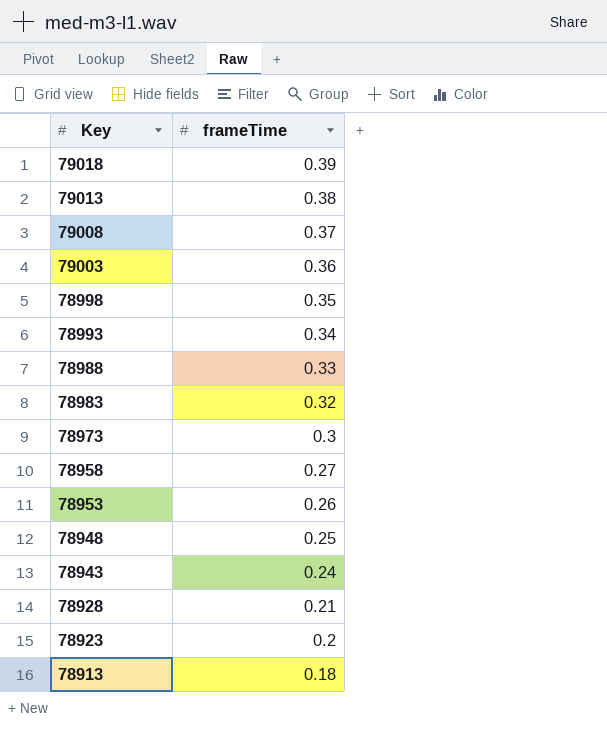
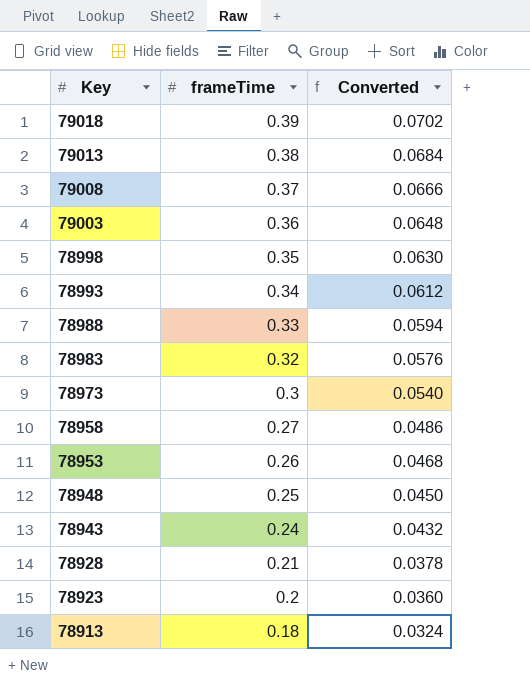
column Converted | formula: none -> [frameTime] * 0.18

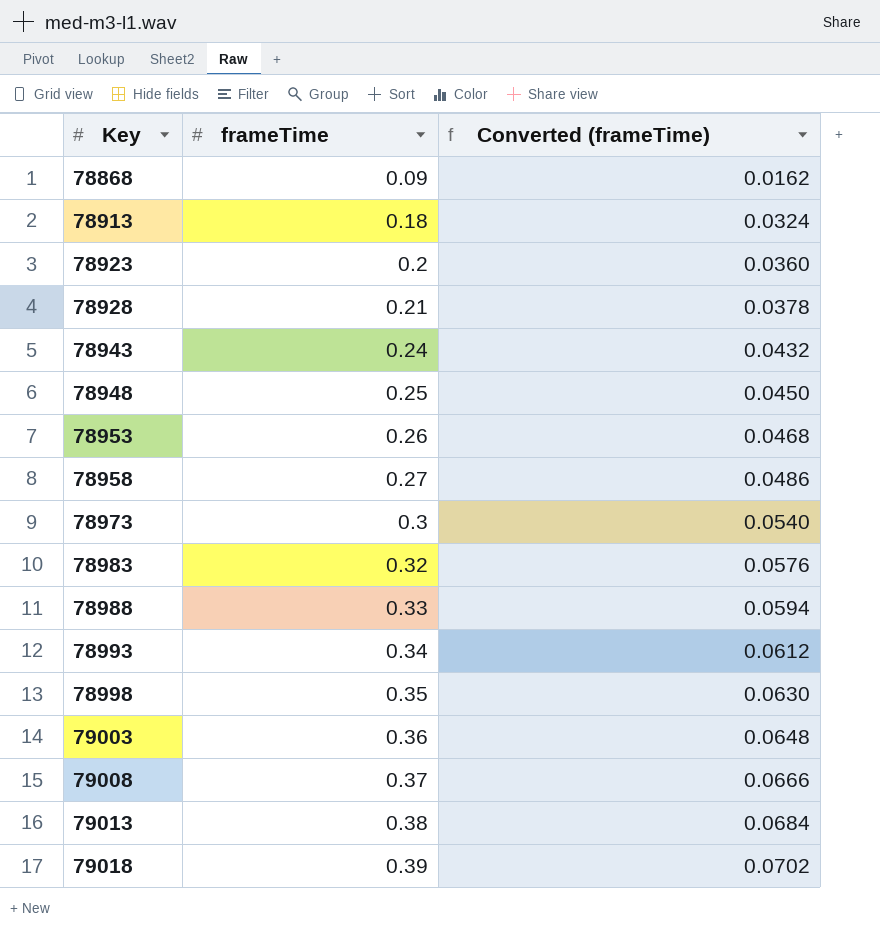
row order: Key descending -> Key ascending
column name: Converted -> Converted (frameTime)
row 78868: none -> 0.09 | 0.0162

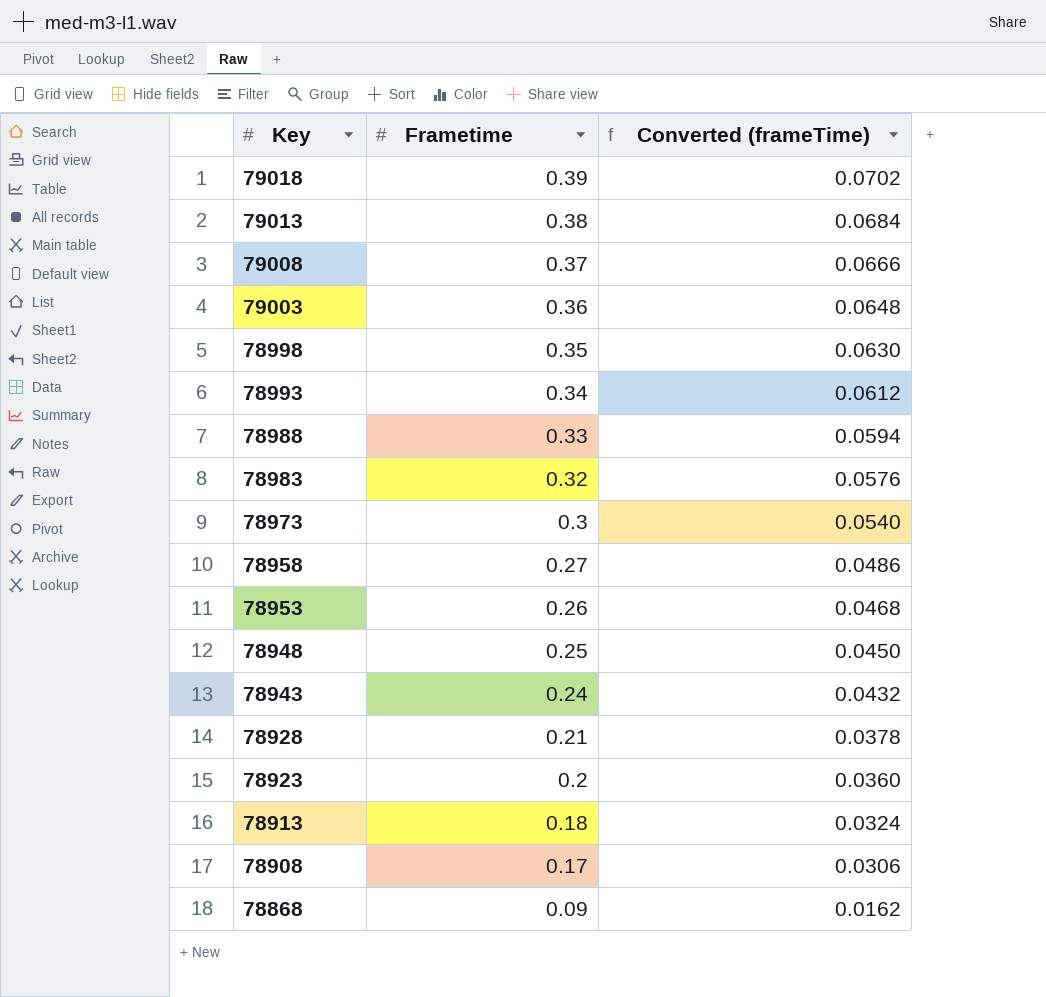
row order: Key ascending -> Key descending
column name: frameTime -> Frametime
row 78908: none -> 0.17 | 0.0306

